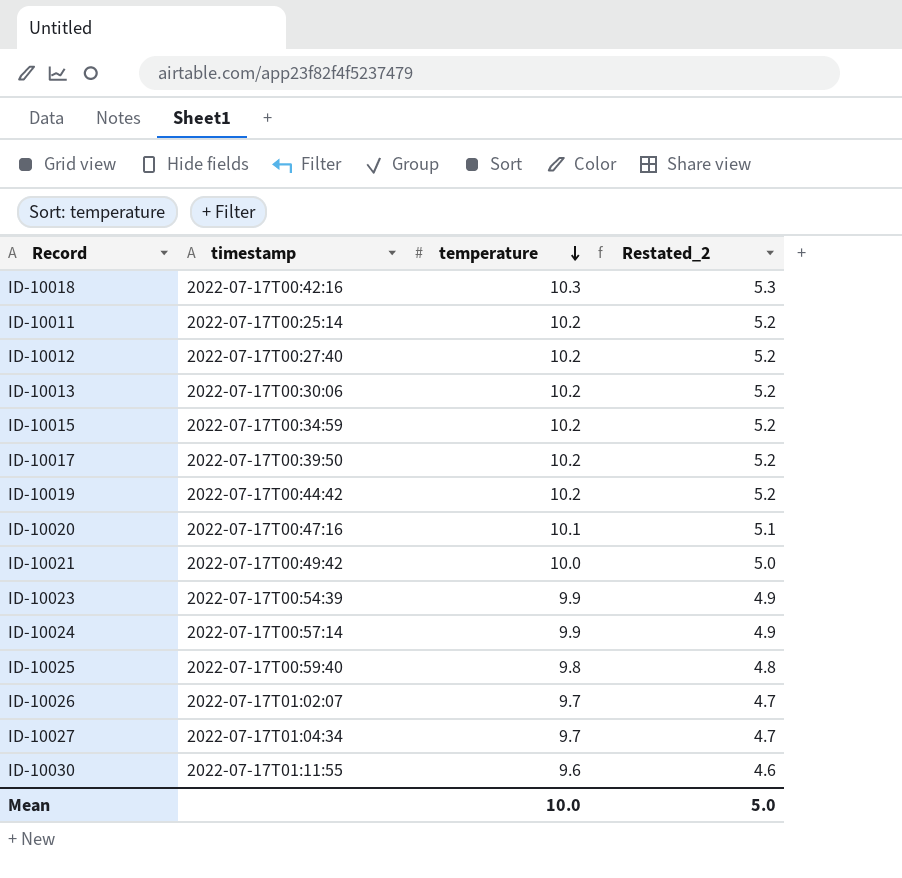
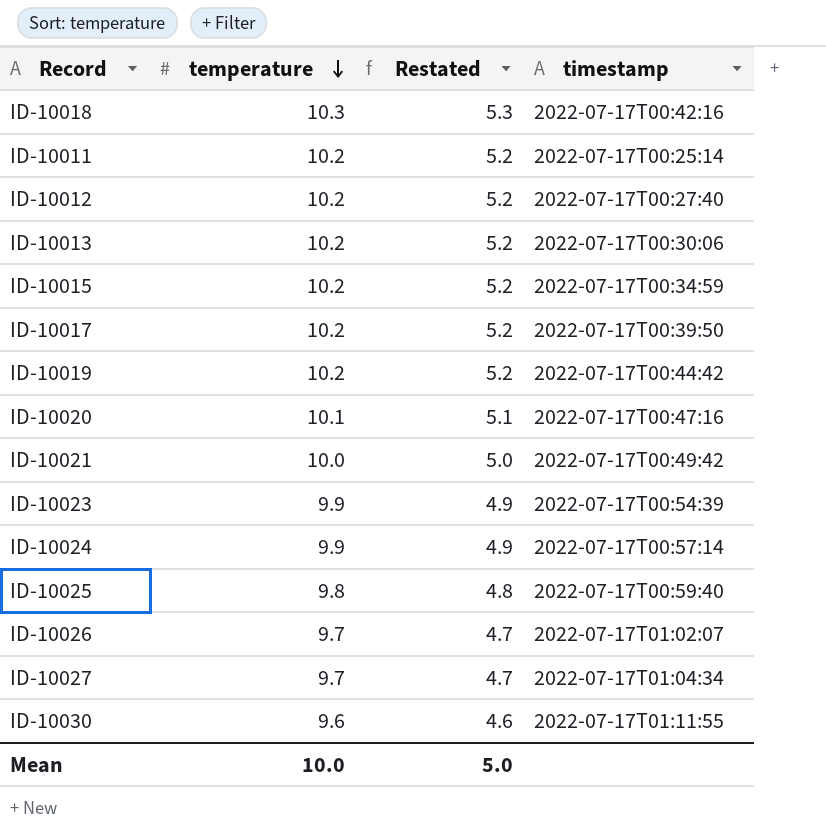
column name: Restated_2 -> Restated
column timestamp | position: 2 -> 4

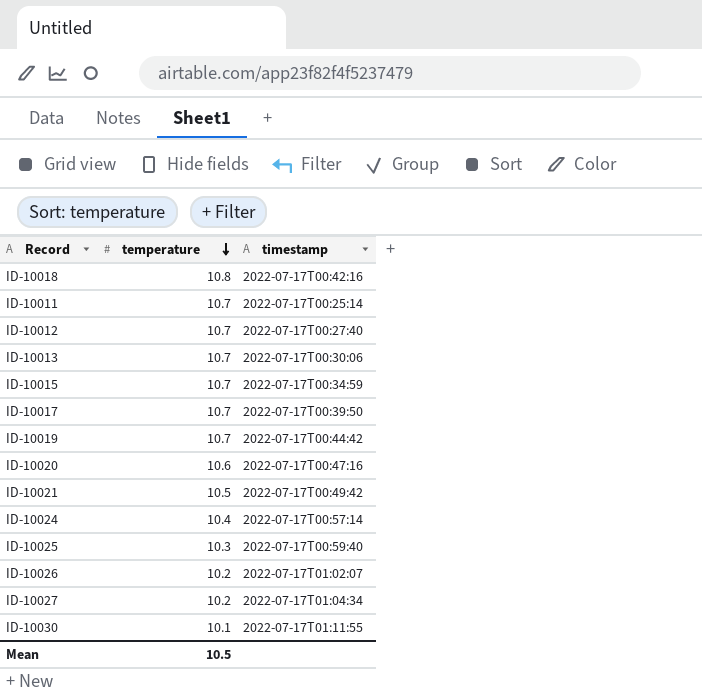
column Restated | formula: [temperature] - 5 -> none
row ID-10023: 9.9 | 4.9 | 2022-07-17T00:54:39 -> none
ID-10018 | temperature: 10.3 -> 10.8
ID-10011 | temperature: 10.2 -> 10.7
ID-10012 | temperature: 10.2 -> 10.7
ID-10013 | temperature: 10.2 -> 10.7
ID-10015 | temperature: 10.2 -> 10.7
ID-10017 | temperature: 10.2 -> 10.7
ID-10019 | temperature: 10.2 -> 10.7
ID-10020 | temperature: 10.1 -> 10.6
ID-10021 | temperature: 10.0 -> 10.5
ID-10024 | temperature: 9.9 -> 10.4
ID-10025 | temperature: 9.8 -> 10.3
ID-10026 | temperature: 9.7 -> 10.2
ID-10027 | temperature: 9.7 -> 10.2
ID-10030 | temperature: 9.6 -> 10.1
Mean | temperature: 10.0 -> 10.5

